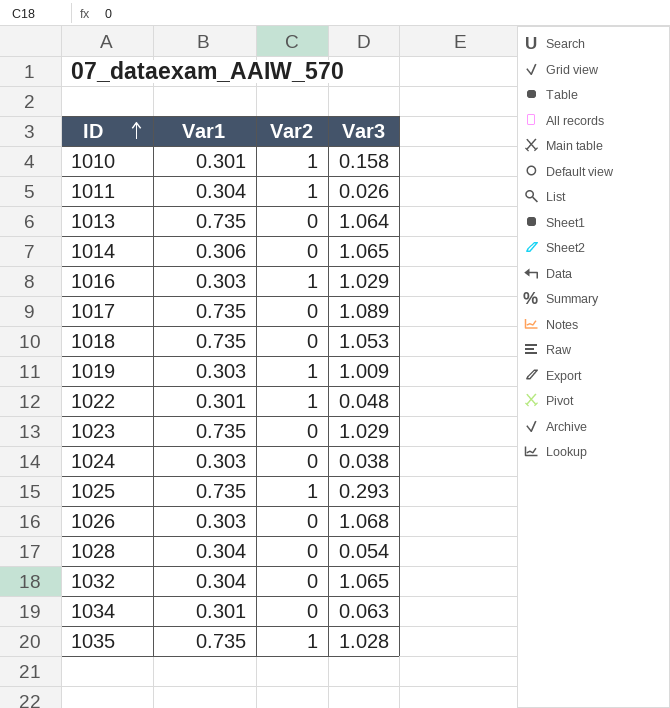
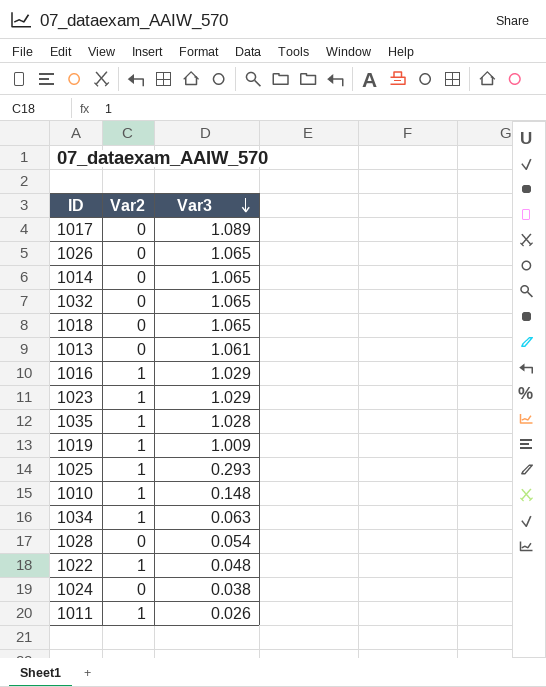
row order: ID ascending -> Var3 descending
column Var1 | position: 2 -> none
1026 | Var3: 1.068 -> 1.065
1018 | Var3: 1.053 -> 1.065
1013 | Var3: 1.064 -> 1.061
1023 | Var2: 0 -> 1
1010 | Var3: 0.158 -> 0.148
1034 | Var2: 0 -> 1

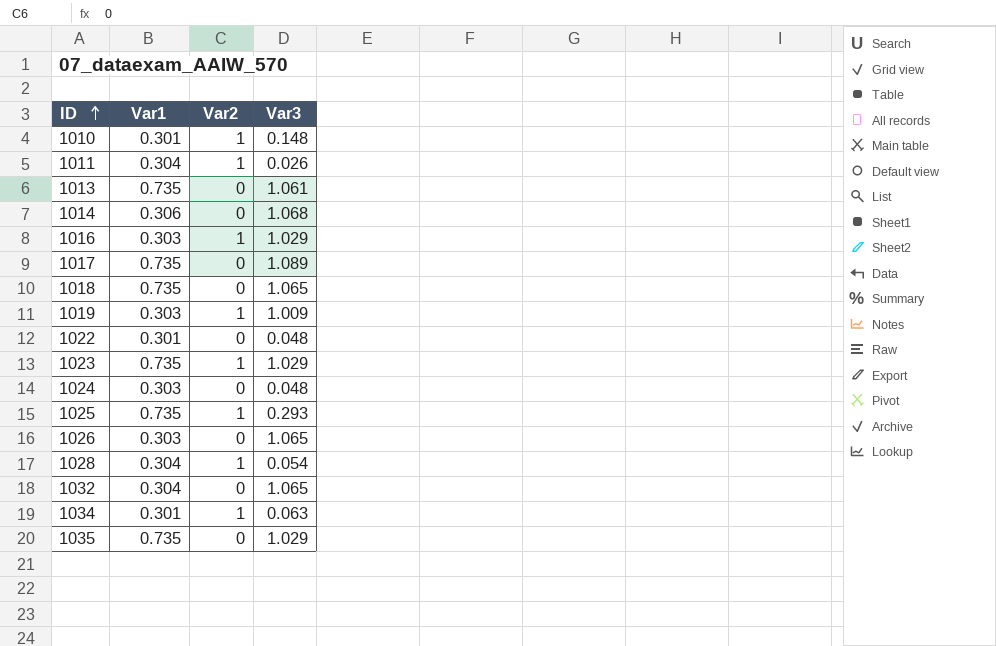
row order: Var3 descending -> ID ascending
column Var1 | position: none -> 2
1014 | Var3: 1.065 -> 1.068
1022 | Var2: 1 -> 0
1024 | Var3: 0.038 -> 0.048
1028 | Var2: 0 -> 1
1035 | Var2: 1 -> 0
1035 | Var3: 1.028 -> 1.029

